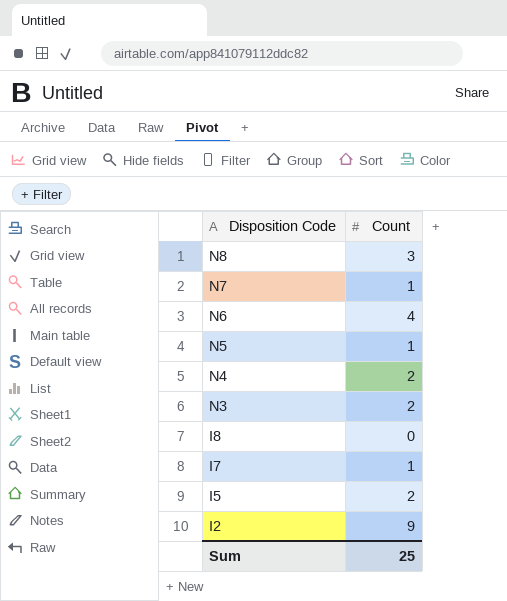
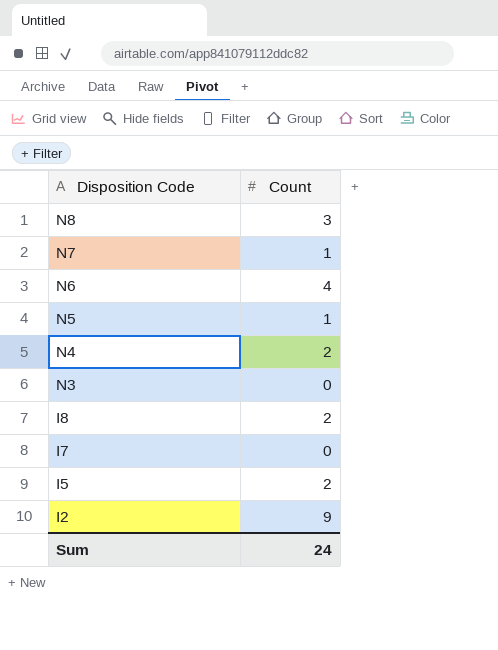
N3 | Count: 2 -> 0
I8 | Count: 0 -> 2
I7 | Count: 1 -> 0
Sum | Count: 25 -> 24

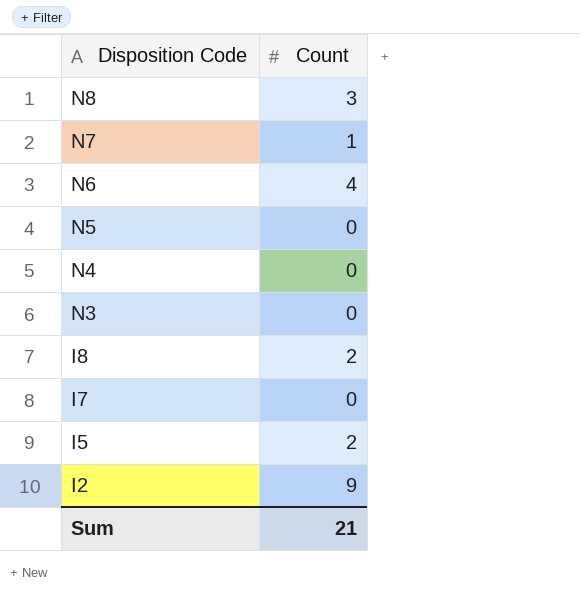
N5 | Count: 1 -> 0
N4 | Count: 2 -> 0
Sum | Count: 24 -> 21

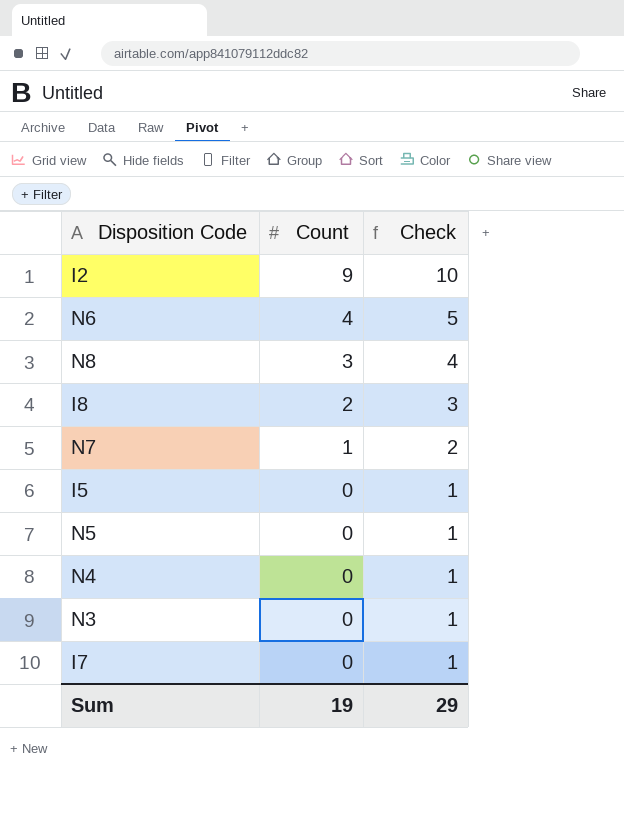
row order: Disposition Code descending -> Count descending
column Check | formula: none -> [Count] + 1
I5 | Count: 2 -> 0
Sum | Count: 21 -> 19

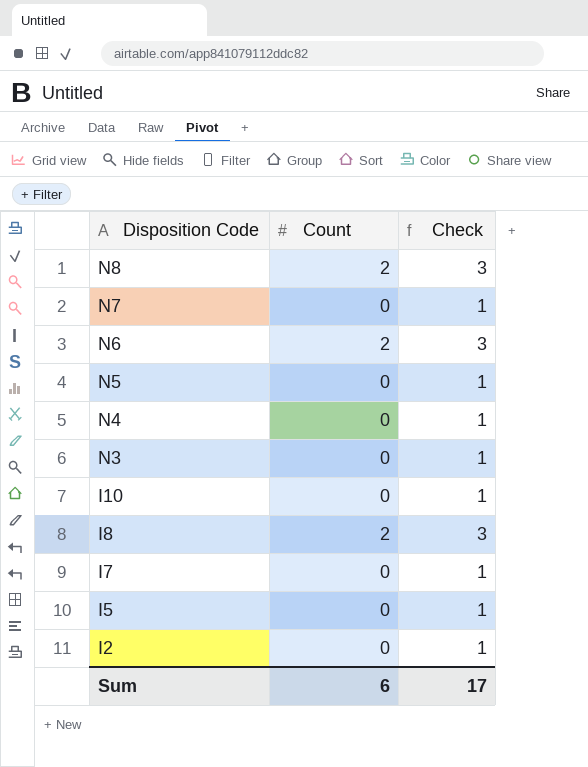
row order: Count descending -> Disposition Code descending
N8 | Count: 3 -> 2
N8 | Check: 4 -> 3
N7 | Count: 1 -> 0
N7 | Check: 2 -> 1
N6 | Count: 4 -> 2
N6 | Check: 5 -> 3
row I10: none -> 0 | 1
I2 | Count: 9 -> 0
I2 | Check: 10 -> 1
Sum | Count: 19 -> 6
Sum | Check: 29 -> 17

